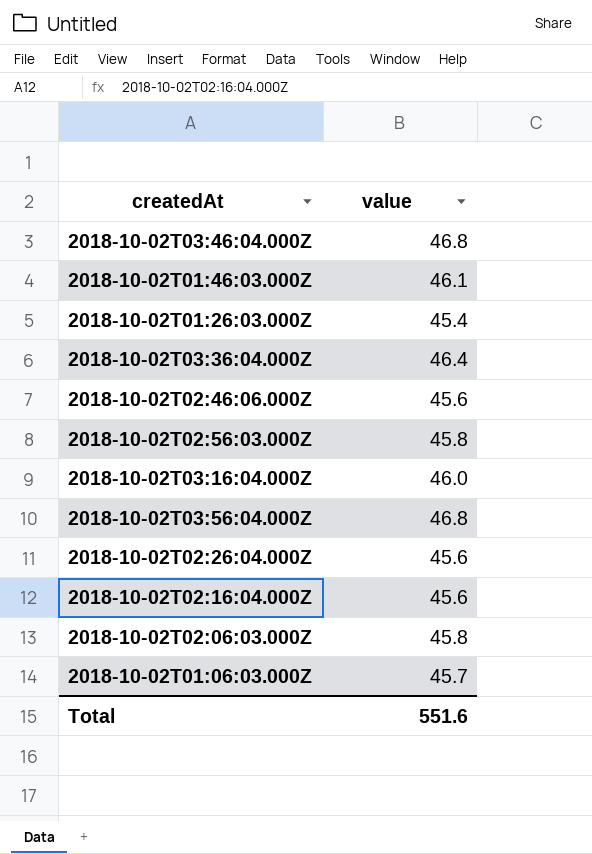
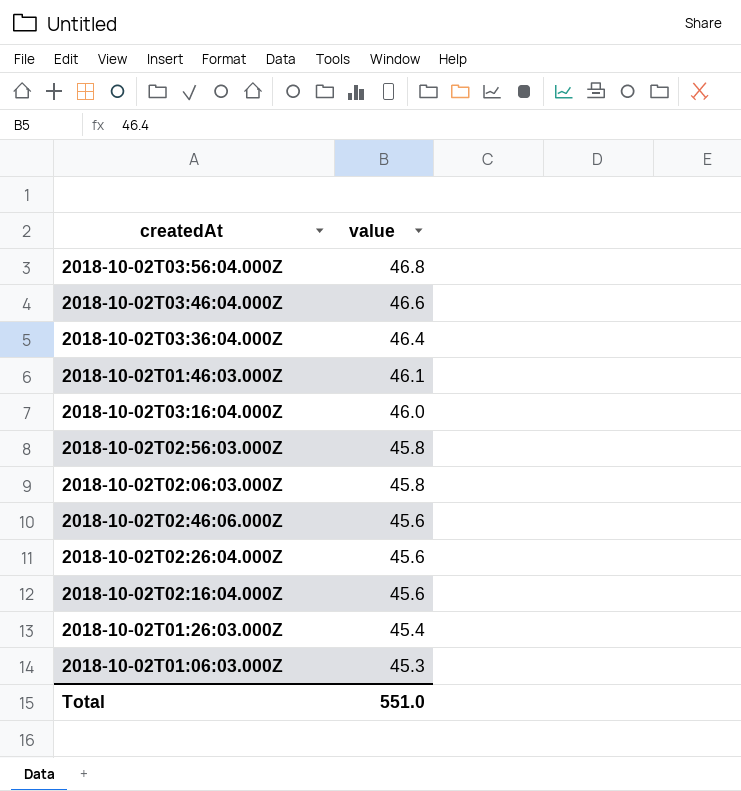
row order: none -> value descending
2018-10-02T03:46:04.000Z | value: 46.8 -> 46.6
2018-10-02T01:06:03.000Z | value: 45.7 -> 45.3
Total | value: 551.6 -> 551.0

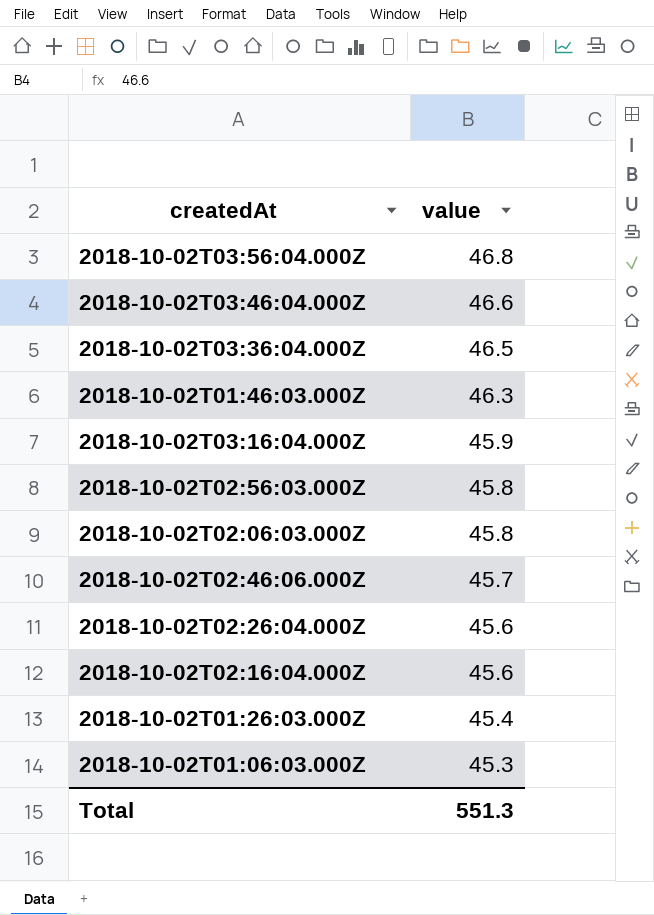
2018-10-02T03:36:04.000Z | value: 46.4 -> 46.5
2018-10-02T01:46:03.000Z | value: 46.1 -> 46.3
2018-10-02T03:16:04.000Z | value: 46.0 -> 45.9
2018-10-02T02:46:06.000Z | value: 45.6 -> 45.7
Total | value: 551.0 -> 551.3

